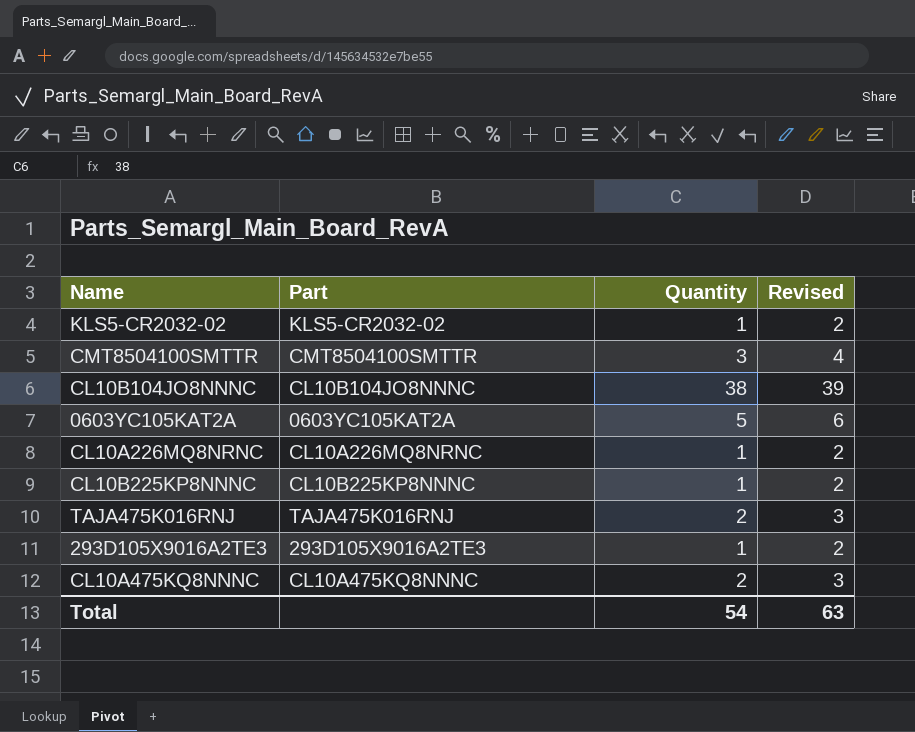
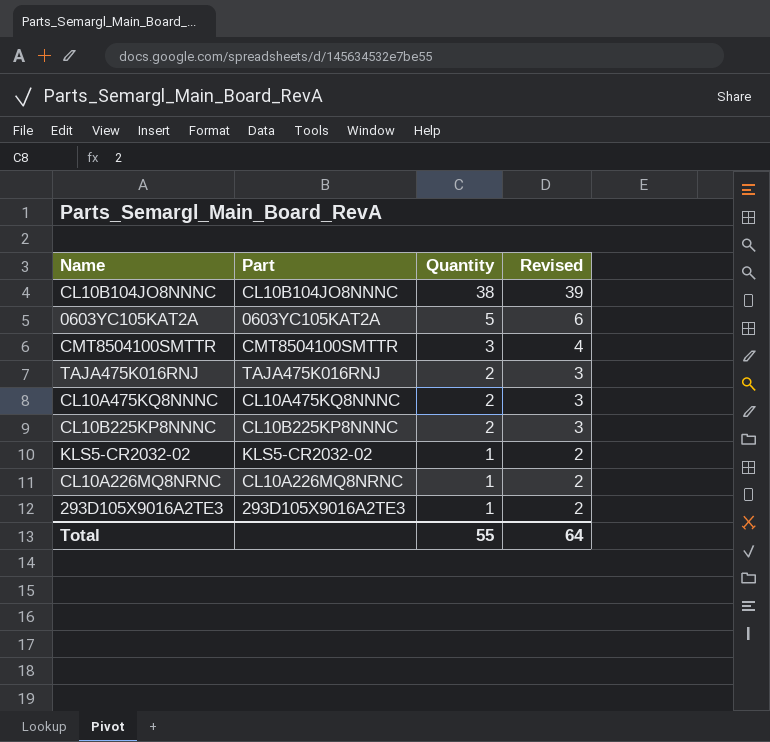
row order: none -> Quantity descending
CL10B225KP8NNNC | Quantity: 1 -> 2
CL10B225KP8NNNC | Revised: 2 -> 3
Total | Quantity: 54 -> 55
Total | Revised: 63 -> 64

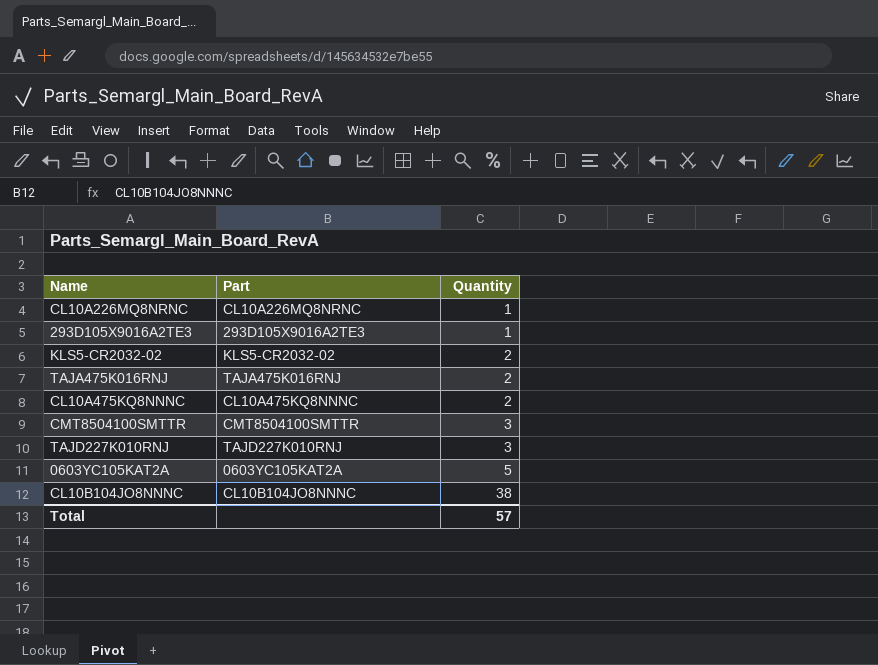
row order: Quantity descending -> Quantity ascending
column Revised | formula: [Quantity] + 1 -> none
row CL10B225KP8NNNC: CL10B225KP8NNNC | 2 | 3 -> none
KLS5-CR2032-02 | Quantity: 1 -> 2
row TAJD227K010RNJ: none -> TAJD227K010RNJ | 3
Total | Quantity: 55 -> 57

